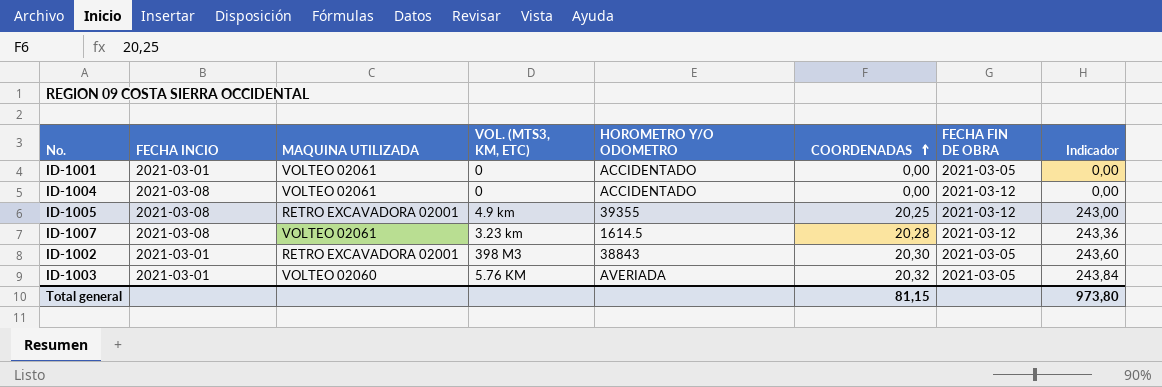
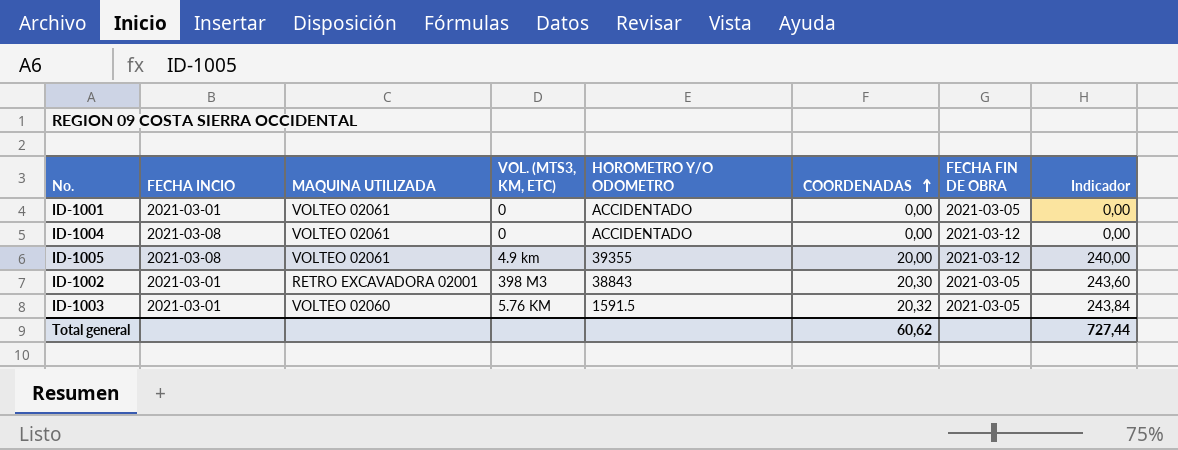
row ID-1007: 2021-03-08 | VOLTEO 02061 | 3.23 km | 1614.5 | 20,28 | 2021-03-12 | 243,36 -> none
ID-1005 | MAQUINA UTILIZADA: RETRO EXCAVADORA 02001 -> VOLTEO 02061
ID-1005 | COORDENADAS: 20,25 -> 20,00
ID-1005 | Indicador: 243,00 -> 240,00
ID-1003 | HOROMETRO Y/O ODOMETRO: AVERIADA -> 1591.5
Total general | COORDENADAS: 81,15 -> 60,62
Total general | Indicador: 973,80 -> 727,44

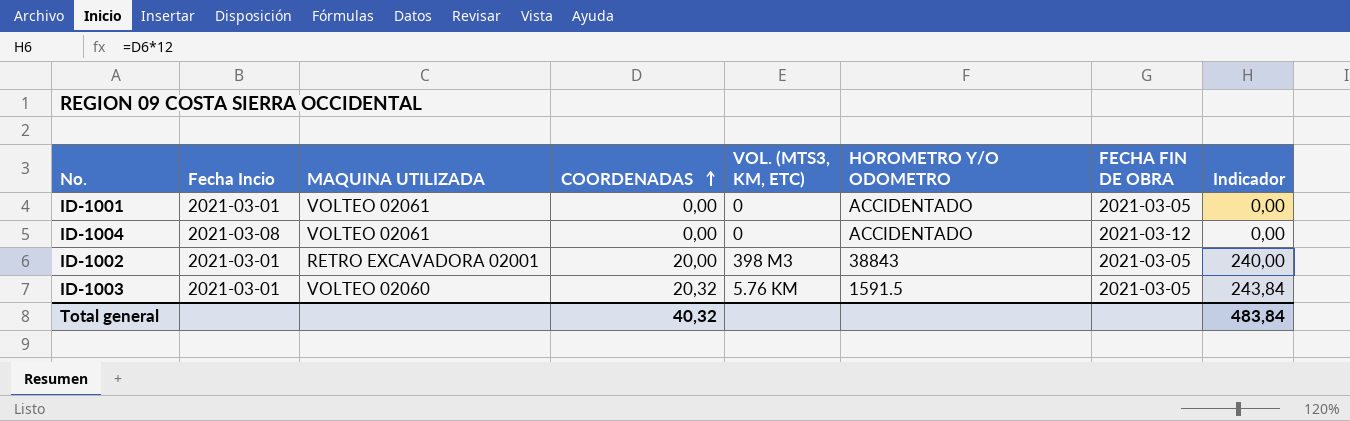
column name: FECHA INCIO -> Fecha Incio
column COORDENADAS | position: 6 -> 4
row ID-1005: 2021-03-08 | VOLTEO 02061 | 4.9 km | 39355 | 20,00 | 2021-03-12 | 240,00 -> none
ID-1002 | COORDENADAS: 20,30 -> 20,00
ID-1002 | Indicador: 243,60 -> 240,00
Total general | COORDENADAS: 60,62 -> 40,32
Total general | Indicador: 727,44 -> 483,84

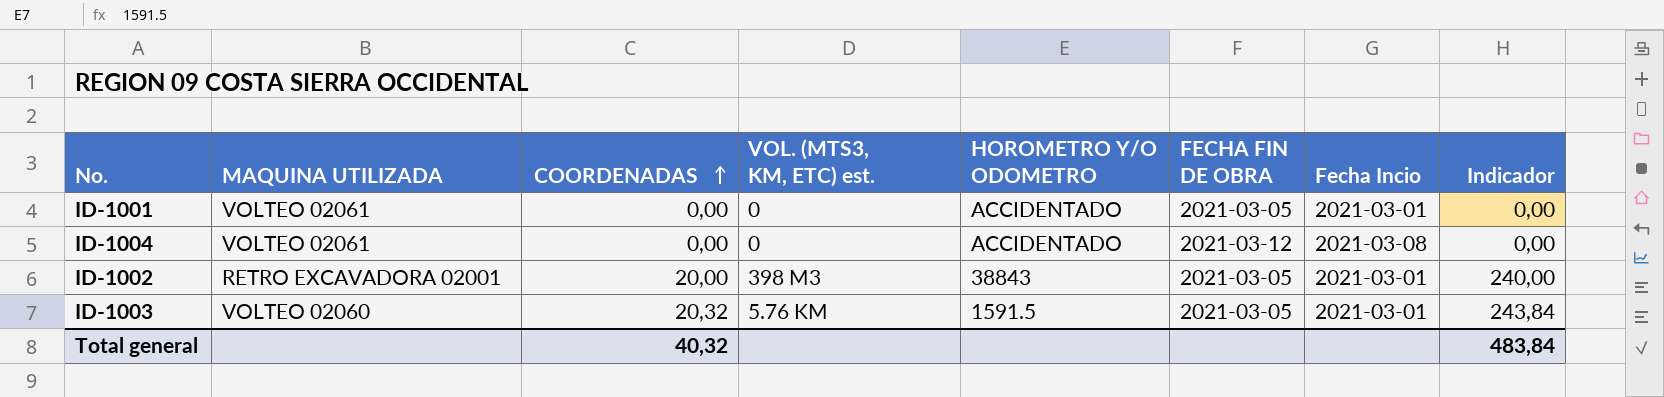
column name: VOL. (MTS3, KM, ETC) -> VOL. (MTS3, KM, ETC) est.
column Fecha Incio | position: 2 -> 7

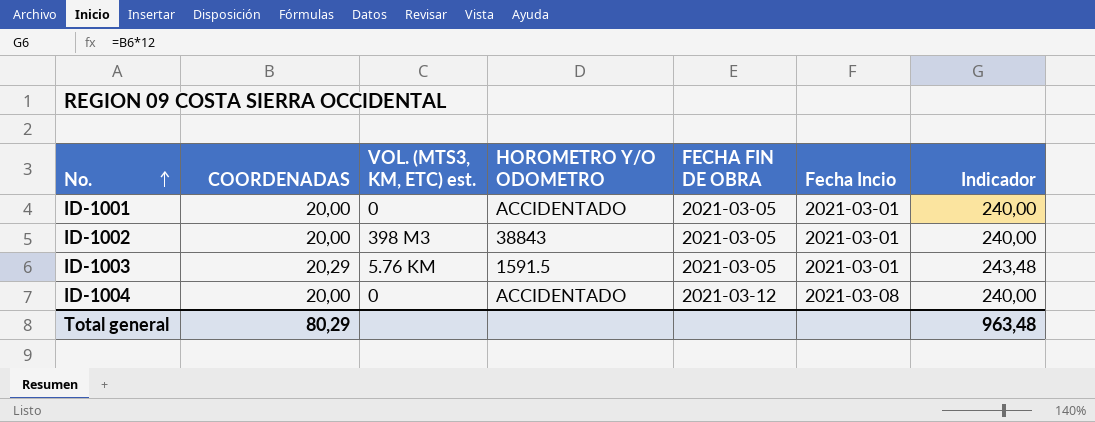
row order: COORDENADAS ascending -> No. ascending
column MAQUINA UTILIZADA | position: 2 -> none
ID-1001 | COORDENADAS: 0,00 -> 20,00
ID-1001 | Indicador: 0,00 -> 240,00
ID-1003 | COORDENADAS: 20,32 -> 20,29
ID-1003 | Indicador: 243,84 -> 243,48
ID-1004 | COORDENADAS: 0,00 -> 20,00
ID-1004 | Indicador: 0,00 -> 240,00
Total general | COORDENADAS: 40,32 -> 80,29
Total general | Indicador: 483,84 -> 963,48

